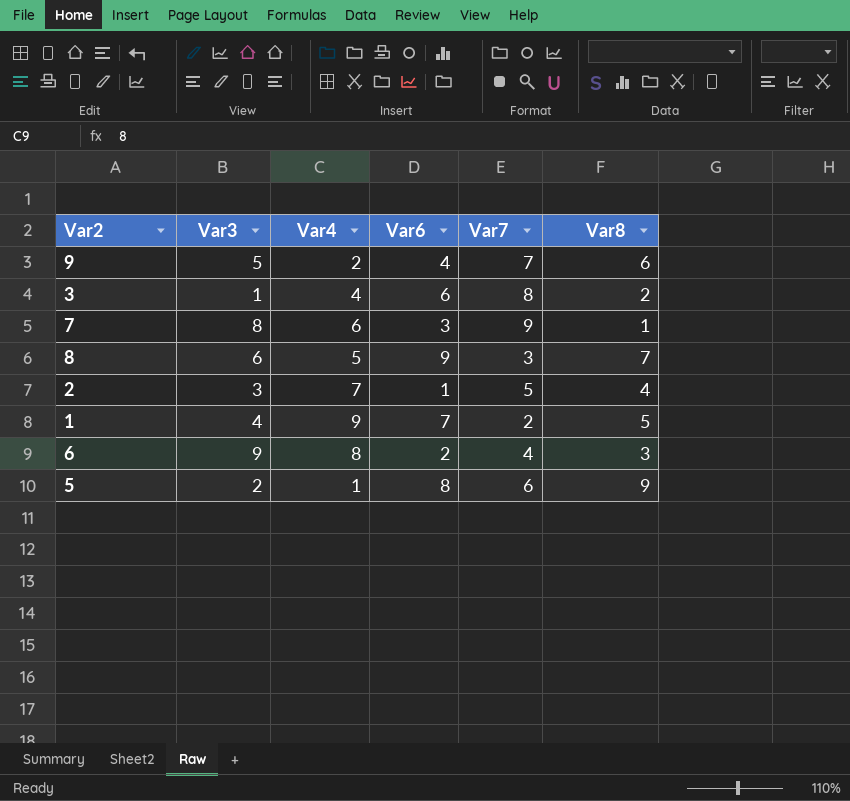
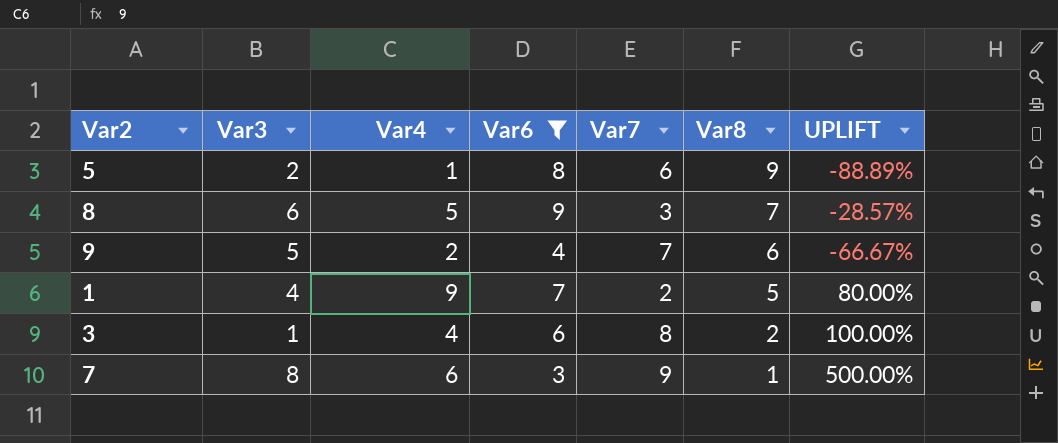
filter: none -> Var6 >= 3
row order: none -> Var8 descending
column UPLIFT | formula: none -> ([Var4] - [Var8]) / [Var8]

